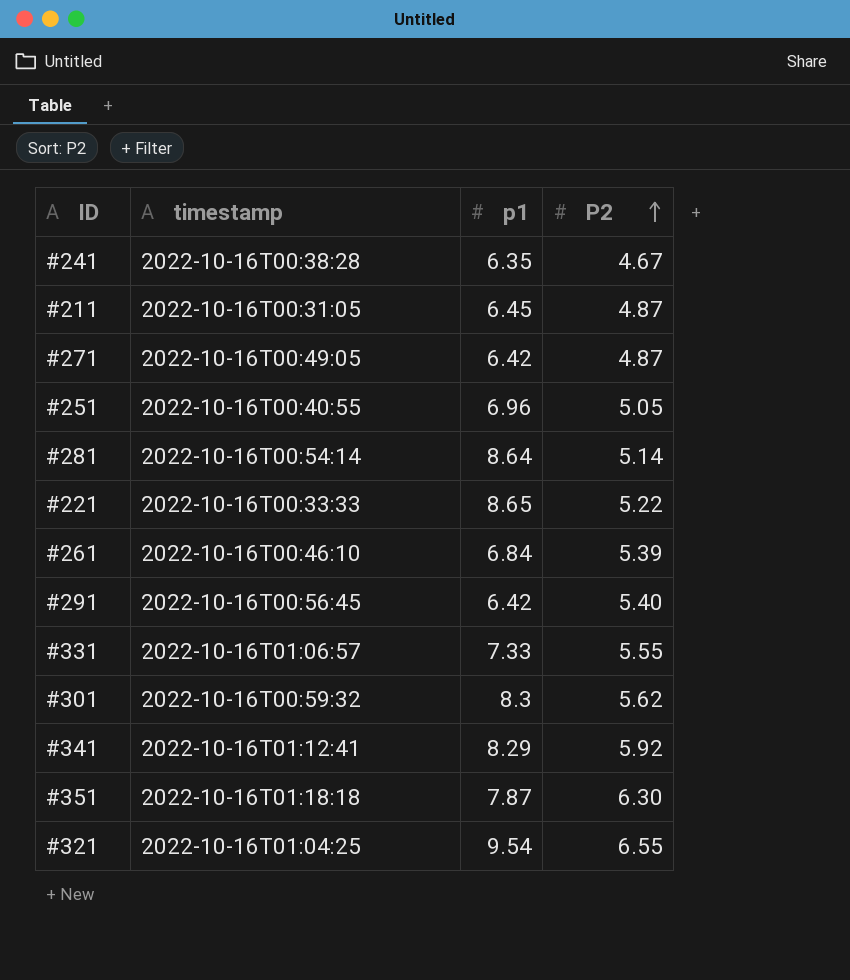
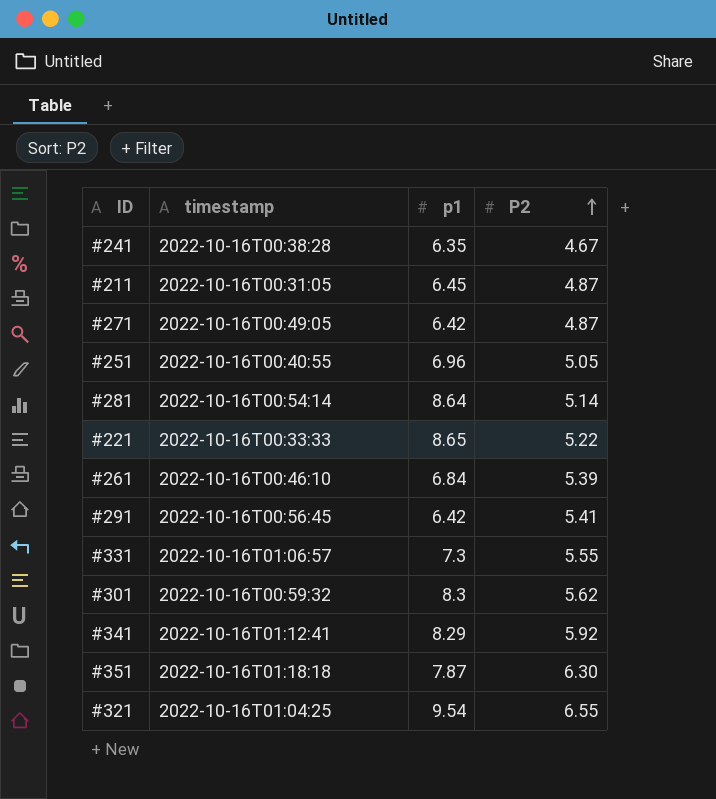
#291 | P2: 5.40 -> 5.41
#331 | p1: 7.33 -> 7.3

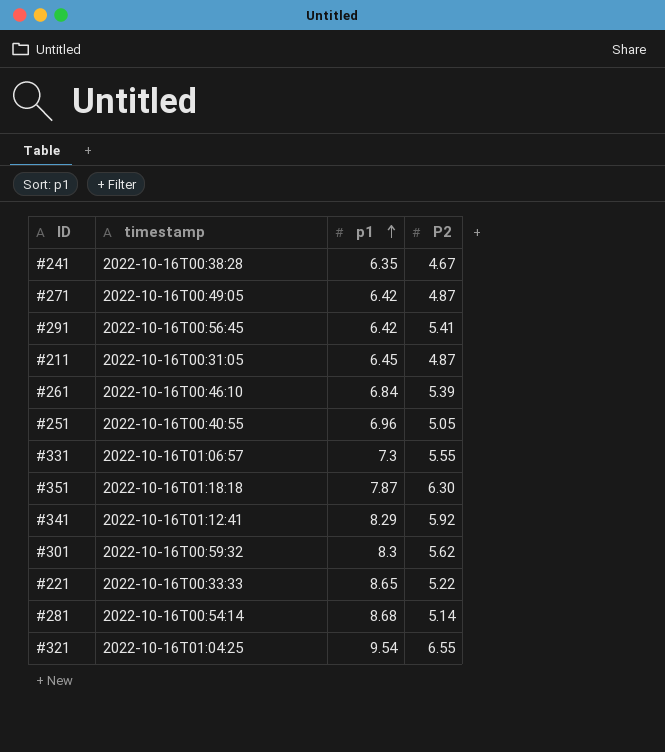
row order: P2 ascending -> p1 ascending
#281 | p1: 8.64 -> 8.68

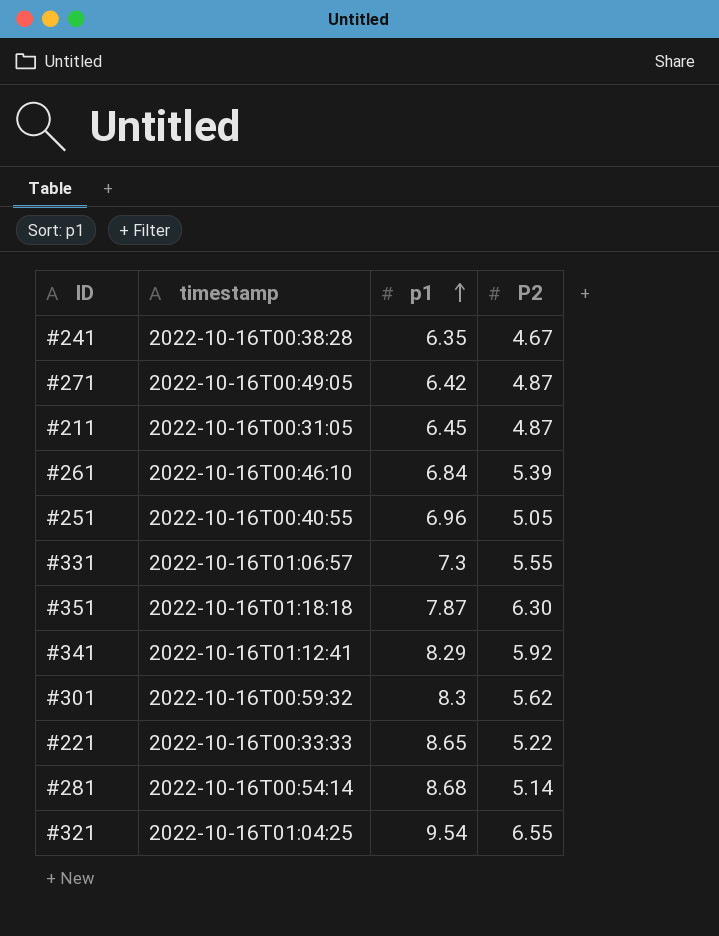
row #291: 2022-10-16T00:56:45 | 6.42 | 5.41 -> none

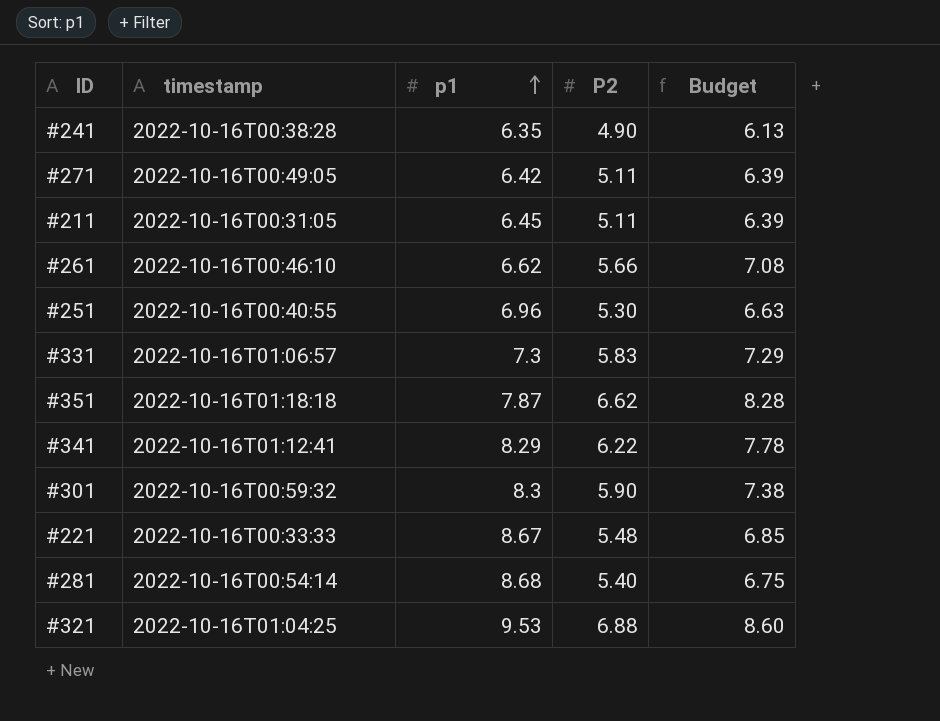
column Budget | formula: none -> [P2] * 1.25
#241 | P2: 4.67 -> 4.90
#271 | P2: 4.87 -> 5.11
#211 | P2: 4.87 -> 5.11
#261 | p1: 6.84 -> 6.62
#261 | P2: 5.39 -> 5.66
#251 | P2: 5.05 -> 5.30
#331 | P2: 5.55 -> 5.83
#351 | P2: 6.30 -> 6.62
#341 | P2: 5.92 -> 6.22
#301 | P2: 5.62 -> 5.90
#221 | p1: 8.65 -> 8.67
#221 | P2: 5.22 -> 5.48
#281 | P2: 5.14 -> 5.40
#321 | p1: 9.54 -> 9.53
#321 | P2: 6.55 -> 6.88

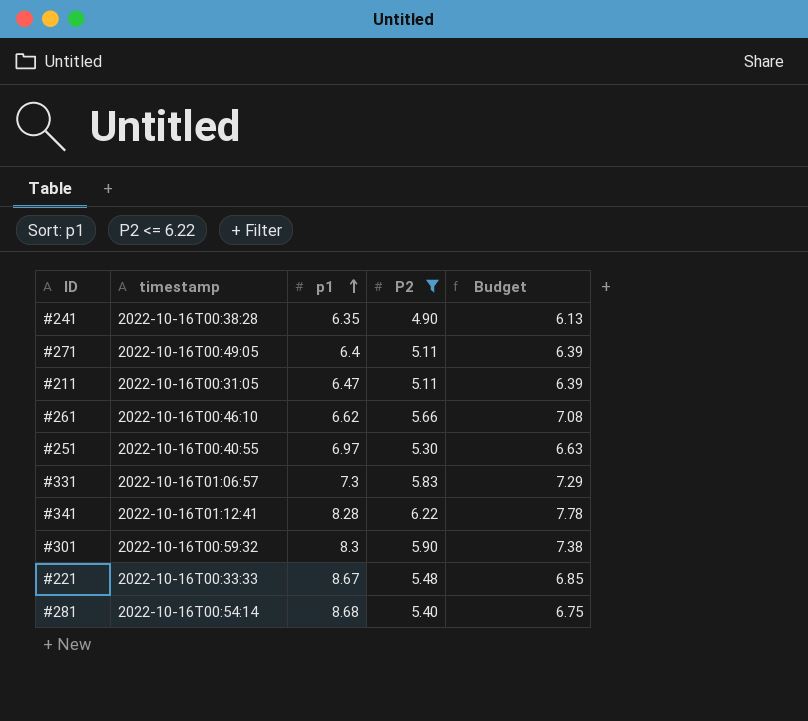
filter: none -> P2 <= 6.22
#271 | p1: 6.42 -> 6.4
#211 | p1: 6.45 -> 6.47
#251 | p1: 6.96 -> 6.97
#341 | p1: 8.29 -> 8.28

